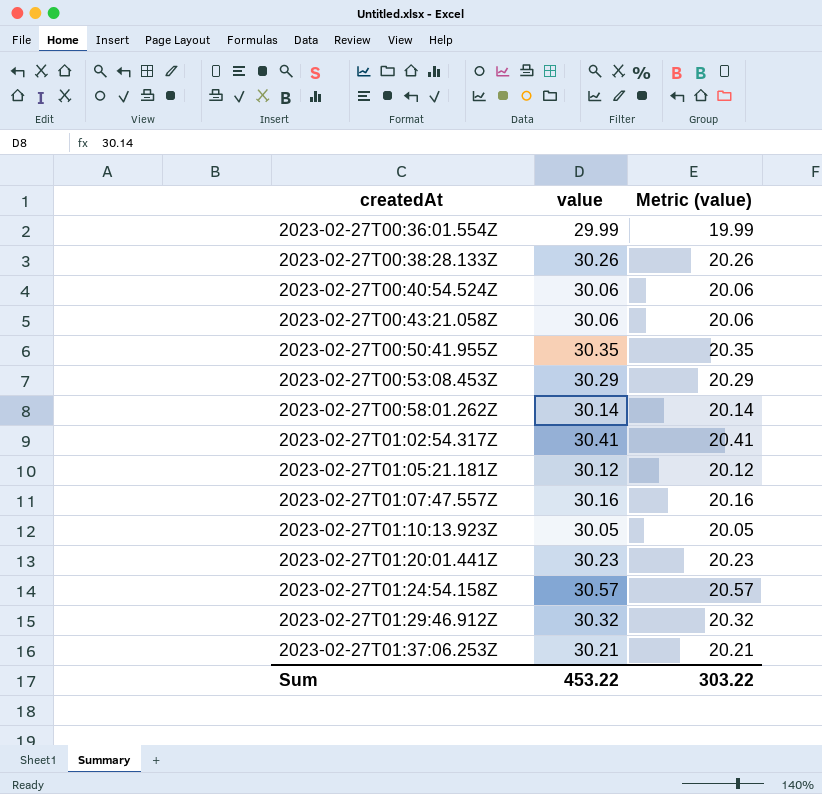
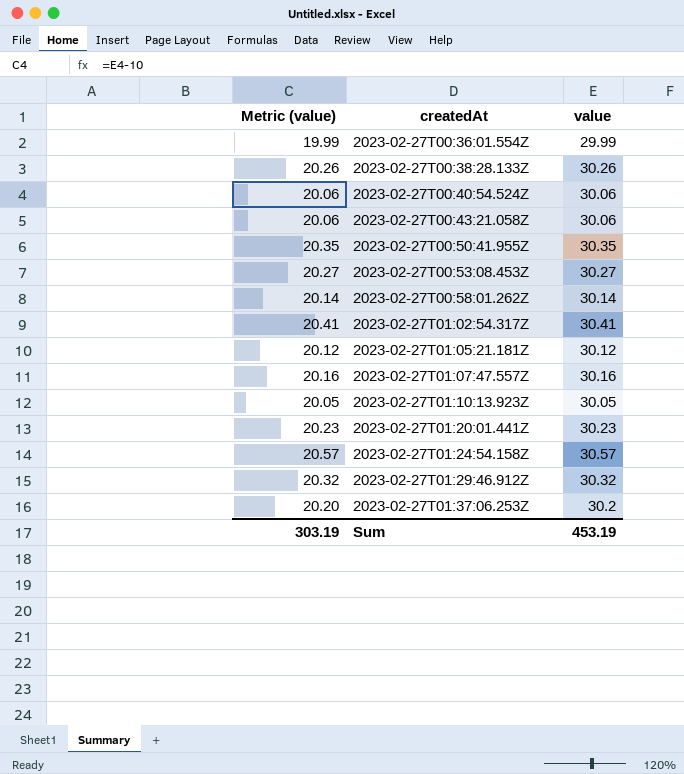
column Metric (value) | position: 3 -> 1
2023-02-27T00:53:08.453Z | Metric (value): 20.29 -> 20.27
2023-02-27T00:53:08.453Z | value: 30.29 -> 30.27
2023-02-27T01:37:06.253Z | Metric (value): 20.21 -> 20.20
2023-02-27T01:37:06.253Z | value: 30.21 -> 30.2
Sum | Metric (value): 303.22 -> 303.19
Sum | value: 453.22 -> 453.19

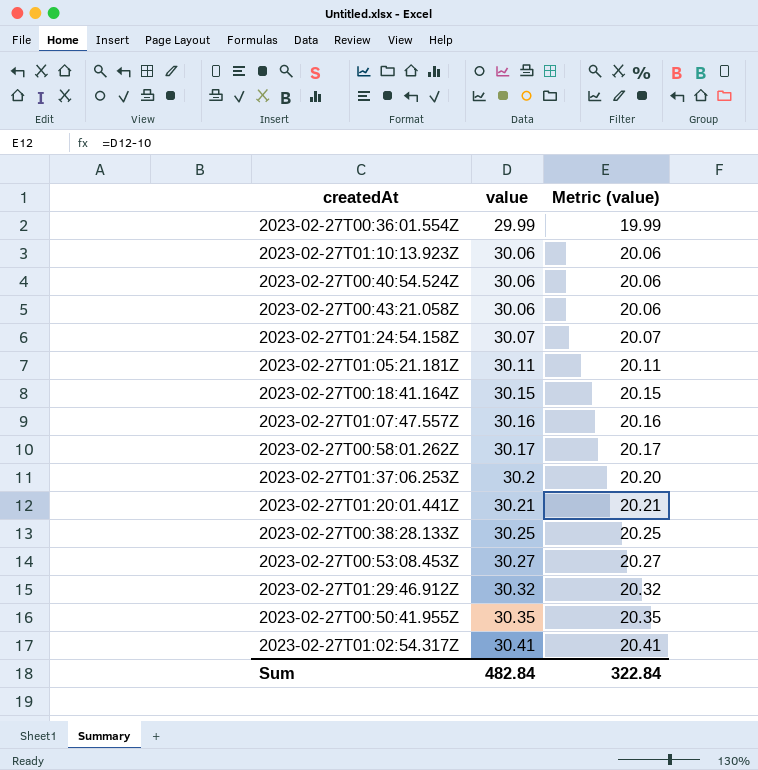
row order: createdAt ascending -> value ascending
column Metric (value) | position: 1 -> 3
2023-02-27T01:10:13.923Z | value: 30.05 -> 30.06
2023-02-27T01:10:13.923Z | Metric (value): 20.05 -> 20.06
2023-02-27T01:24:54.158Z | value: 30.57 -> 30.07
2023-02-27T01:24:54.158Z | Metric (value): 20.57 -> 20.07
2023-02-27T01:05:21.181Z | value: 30.12 -> 30.11
2023-02-27T01:05:21.181Z | Metric (value): 20.12 -> 20.11
row 2023-02-27T00:18:41.164Z: none -> 30.15 | 20.15
2023-02-27T00:58:01.262Z | value: 30.14 -> 30.17
2023-02-27T00:58:01.262Z | Metric (value): 20.14 -> 20.17
2023-02-27T01:20:01.441Z | value: 30.23 -> 30.21
2023-02-27T01:20:01.441Z | Metric (value): 20.23 -> 20.21
2023-02-27T00:38:28.133Z | value: 30.26 -> 30.25
2023-02-27T00:38:28.133Z | Metric (value): 20.26 -> 20.25
Sum | value: 453.19 -> 482.84
Sum | Metric (value): 303.19 -> 322.84

